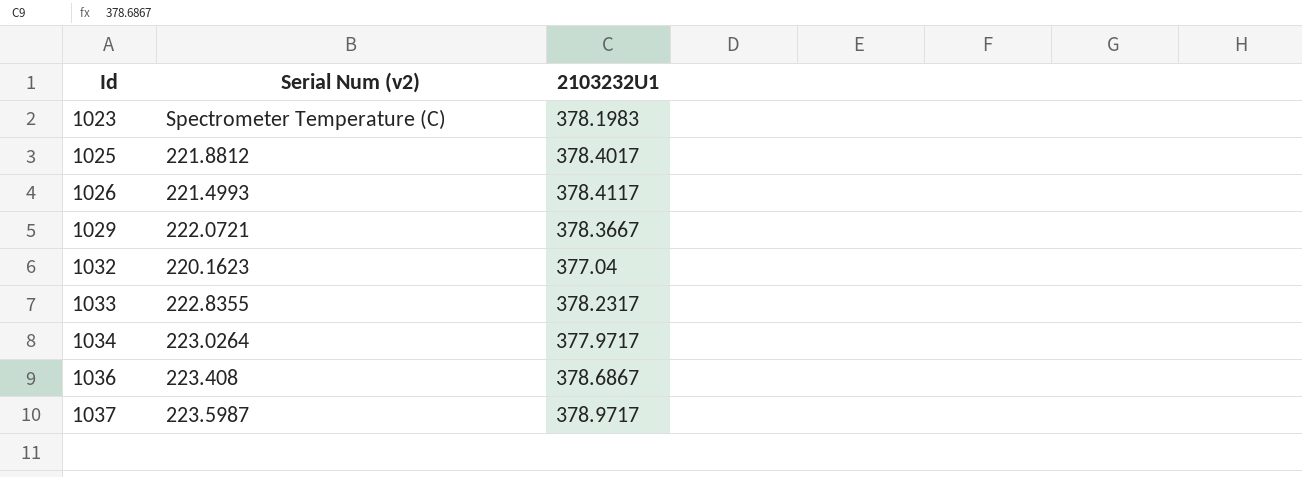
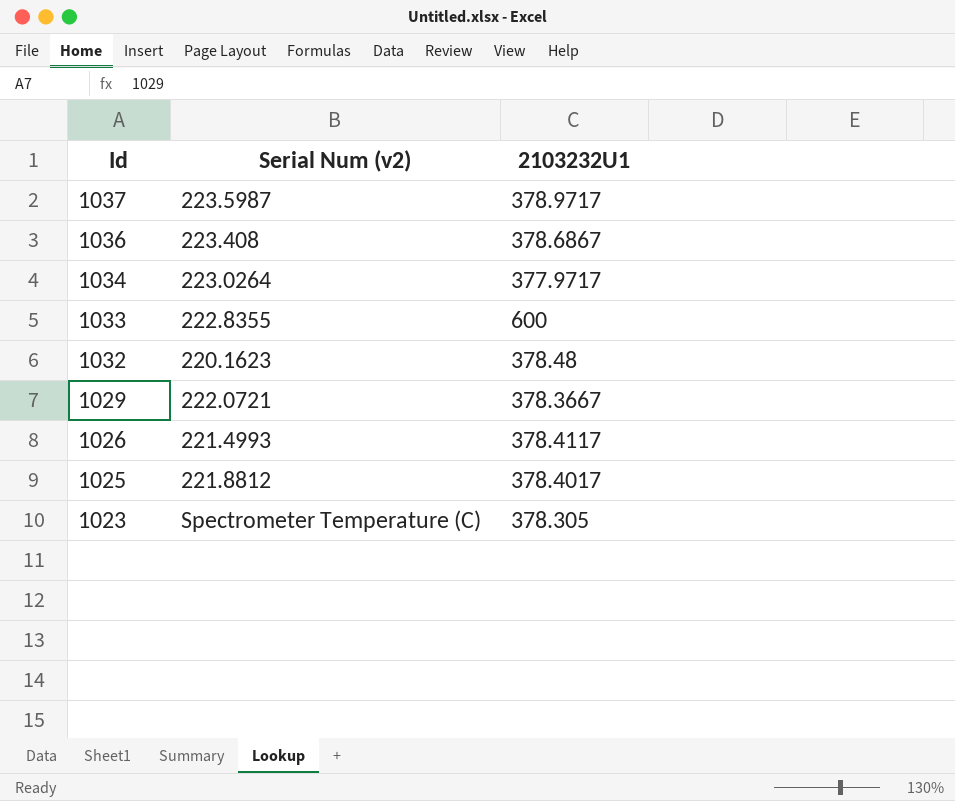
row order: Id ascending -> Id descending
1033 | 2103232U1: 378.2317 -> 600
1032 | 2103232U1: 377.04 -> 378.48
1023 | 2103232U1: 378.1983 -> 378.305

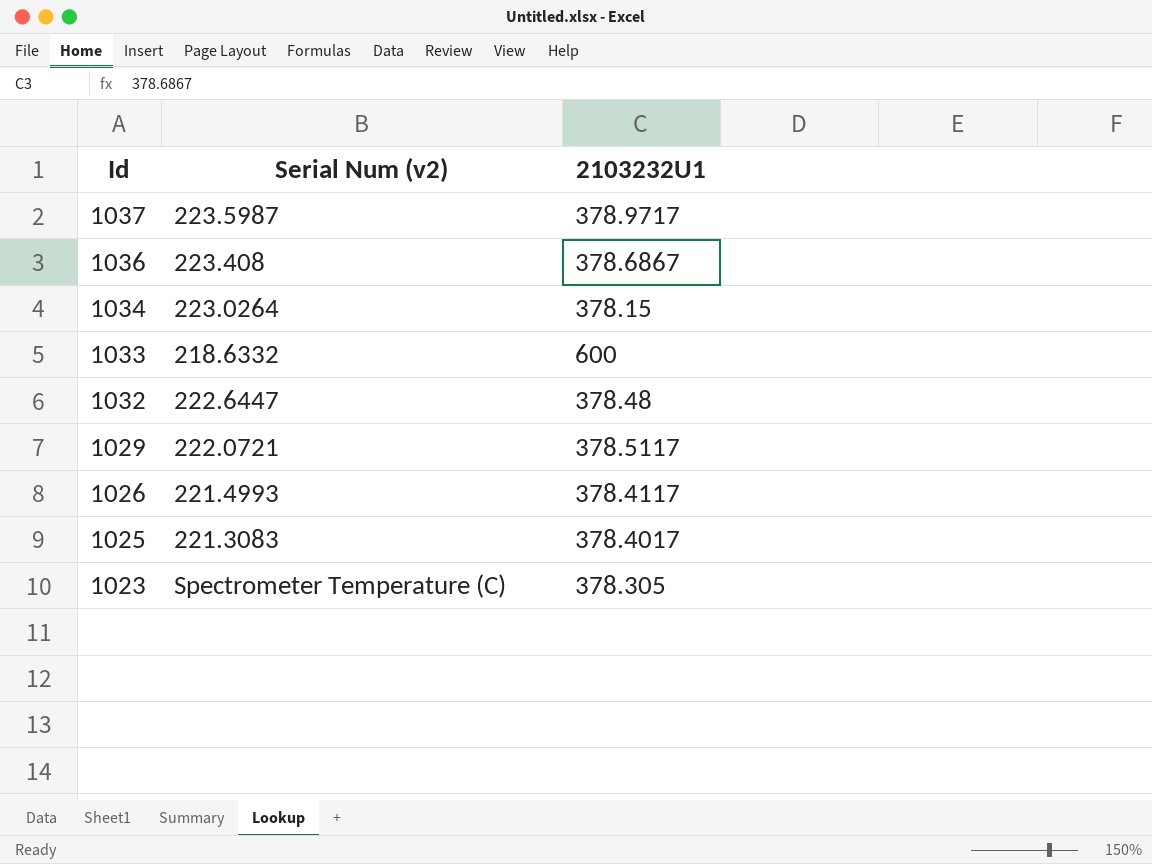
1034 | 2103232U1: 377.9717 -> 378.15
1033 | Serial Num (v2): 222.8355 -> 218.6332
1032 | Serial Num (v2): 220.1623 -> 222.6447
1029 | 2103232U1: 378.3667 -> 378.5117
1025 | Serial Num (v2): 221.8812 -> 221.3083

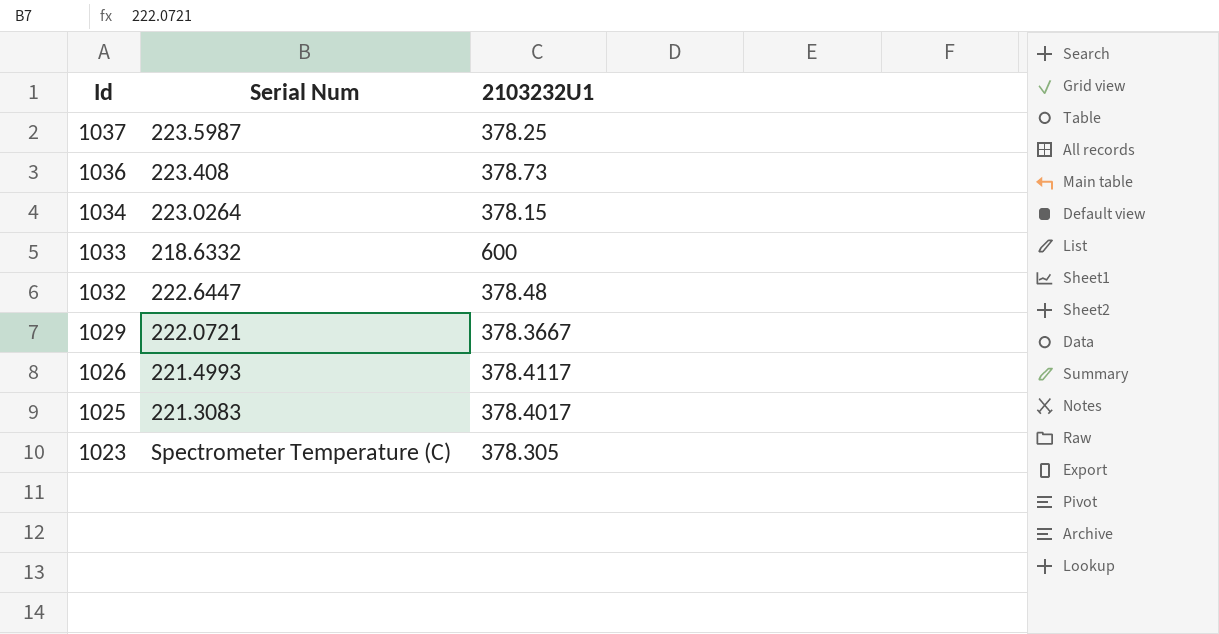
column name: Serial Num (v2) -> Serial Num
1037 | 2103232U1: 378.9717 -> 378.25
1036 | 2103232U1: 378.6867 -> 378.73
1029 | 2103232U1: 378.5117 -> 378.3667

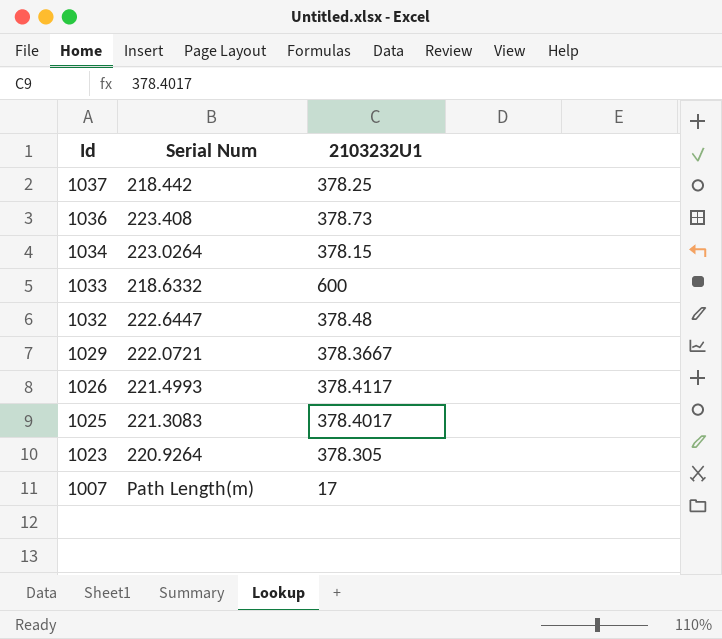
1037 | Serial Num: 223.5987 -> 218.442
1023 | Serial Num: Spectrometer Temperature (C) -> 220.9264
row 1007: none -> Path Length(m) | 17

